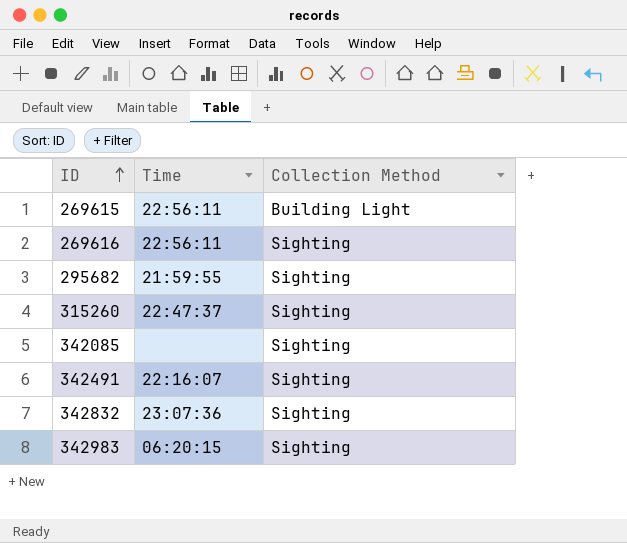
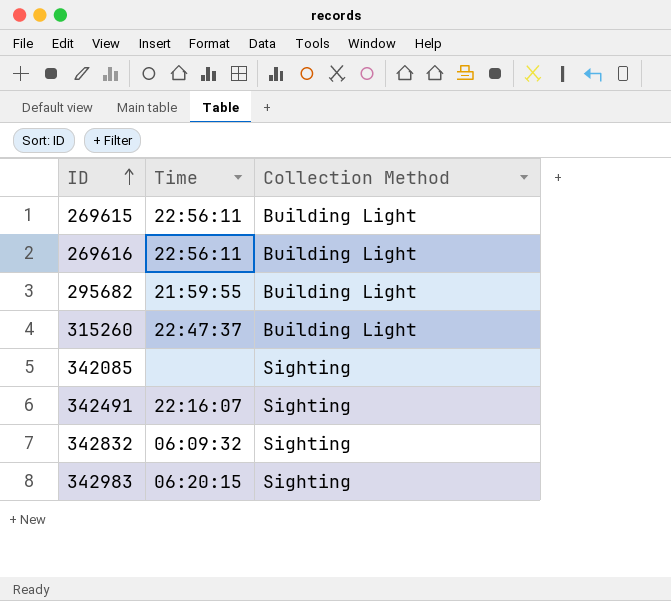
269616 | Collection Method: Sighting -> Building Light
295682 | Collection Method: Sighting -> Building Light
315260 | Collection Method: Sighting -> Building Light
342832 | Time: 23:07:36 -> 06:09:32

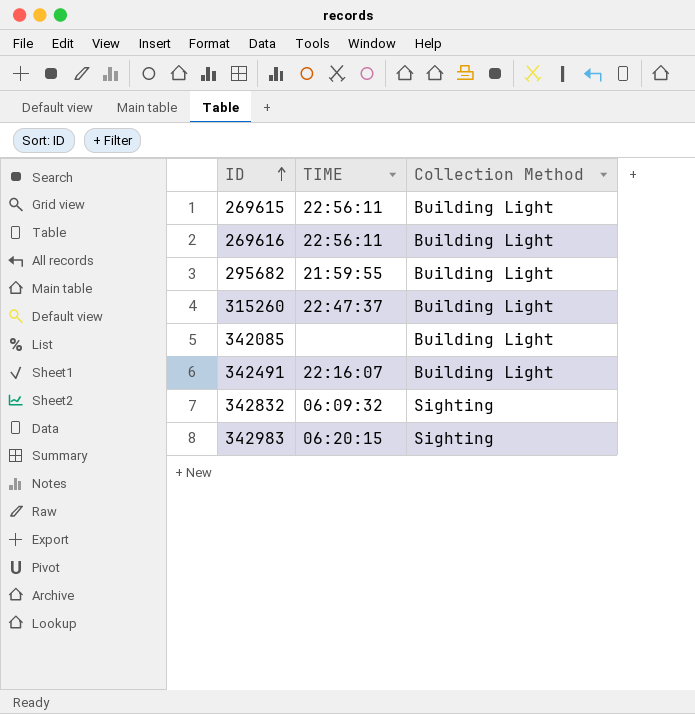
column name: Time -> TIME
342085 | Collection Method: Sighting -> Building Light
342491 | Collection Method: Sighting -> Building Light

